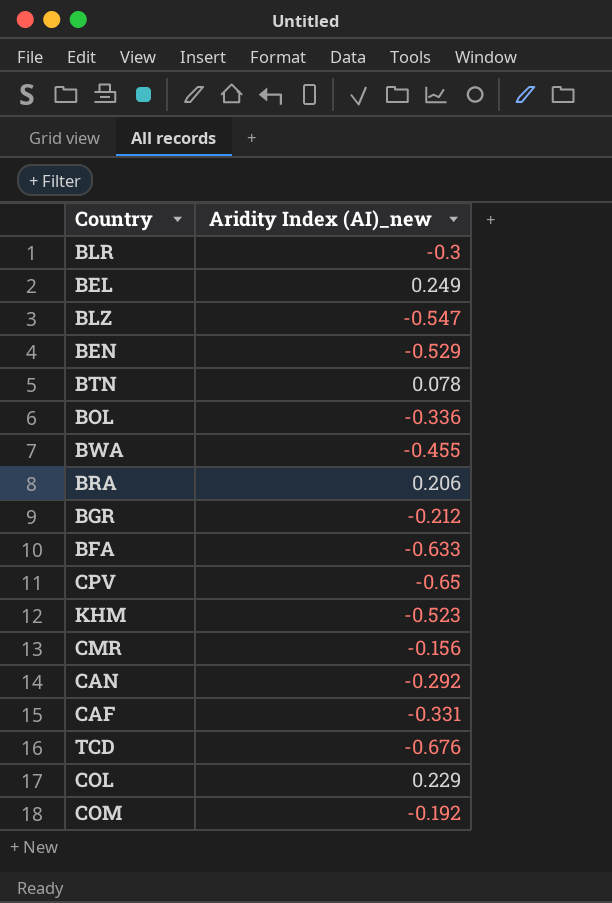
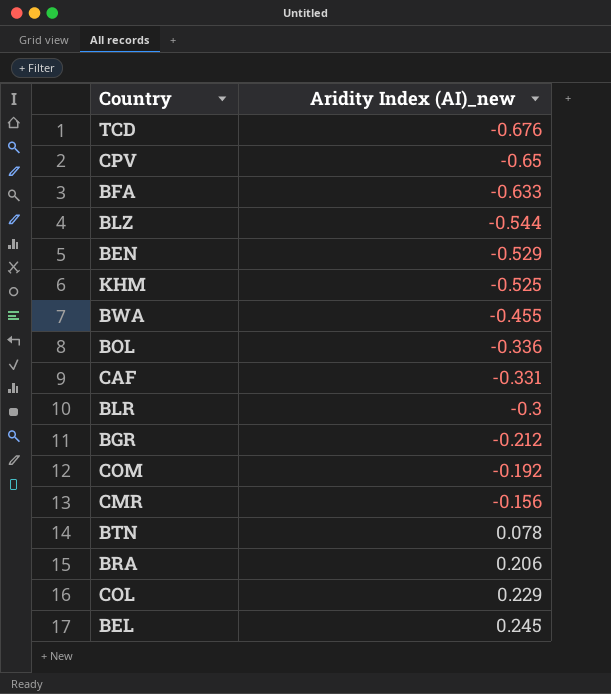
row order: none -> Aridity Index (AI)_new ascending
row CAN: -0.292 -> none
BLZ | Aridity Index (AI)_new: -0.547 -> -0.544
KHM | Aridity Index (AI)_new: -0.523 -> -0.525
BEL | Aridity Index (AI)_new: 0.249 -> 0.245

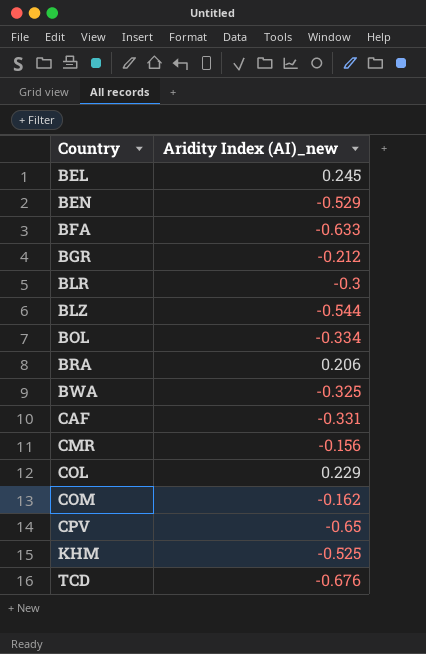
row order: Aridity Index (AI)_new ascending -> Country ascending
row BTN: 0.078 -> none
BOL | Aridity Index (AI)_new: -0.336 -> -0.334
BWA | Aridity Index (AI)_new: -0.455 -> -0.325
COM | Aridity Index (AI)_new: -0.192 -> -0.162

